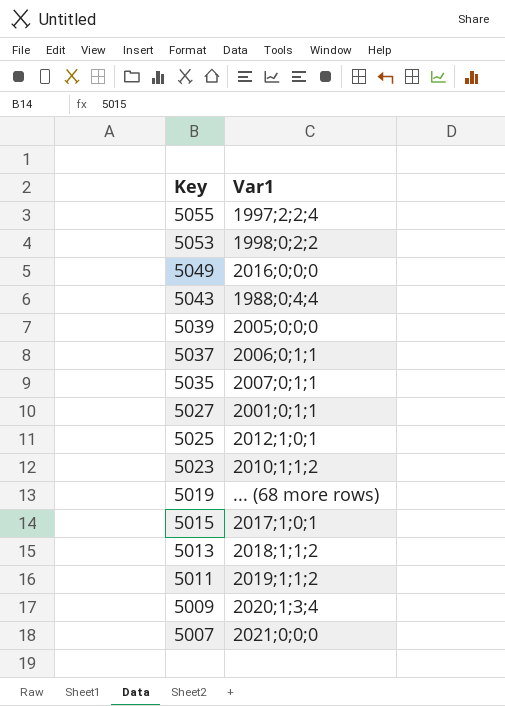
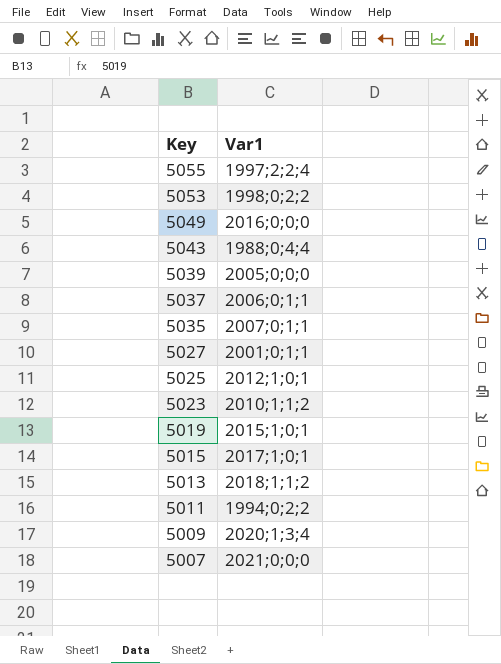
5019 | Var1: ... (68 more rows) -> 2015;1;0;1
5011 | Var1: 2019;1;1;2 -> 1994;0;2;2

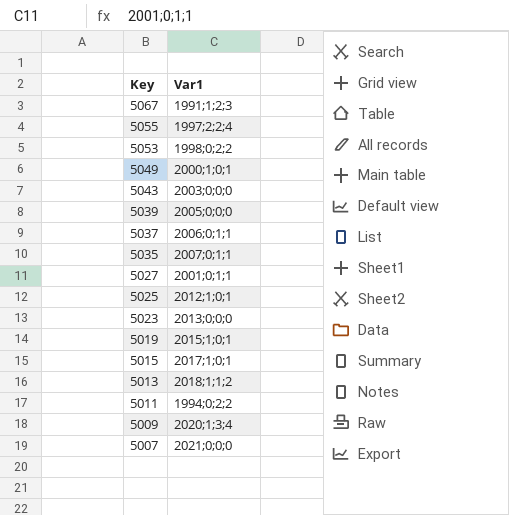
row 5067: none -> 1991;1;2;3
5049 | Var1: 2016;0;0;0 -> 2000;1;0;1
5043 | Var1: 1988;0;4;4 -> 2003;0;0;0
5023 | Var1: 2010;1;1;2 -> 2013;0;0;0

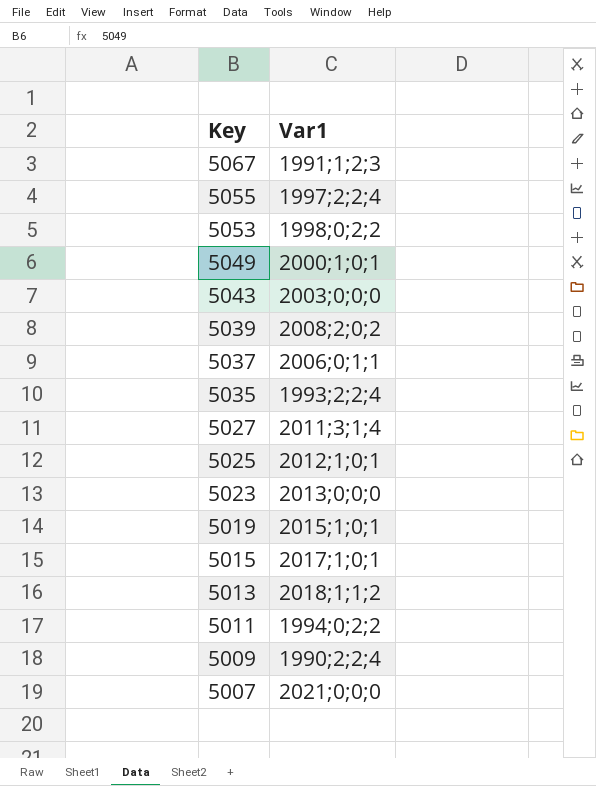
5039 | Var1: 2005;0;0;0 -> 2008;2;0;2
5035 | Var1: 2007;0;1;1 -> 1993;2;2;4
5027 | Var1: 2001;0;1;1 -> 2011;3;1;4
5009 | Var1: 2020;1;3;4 -> 1990;2;2;4

